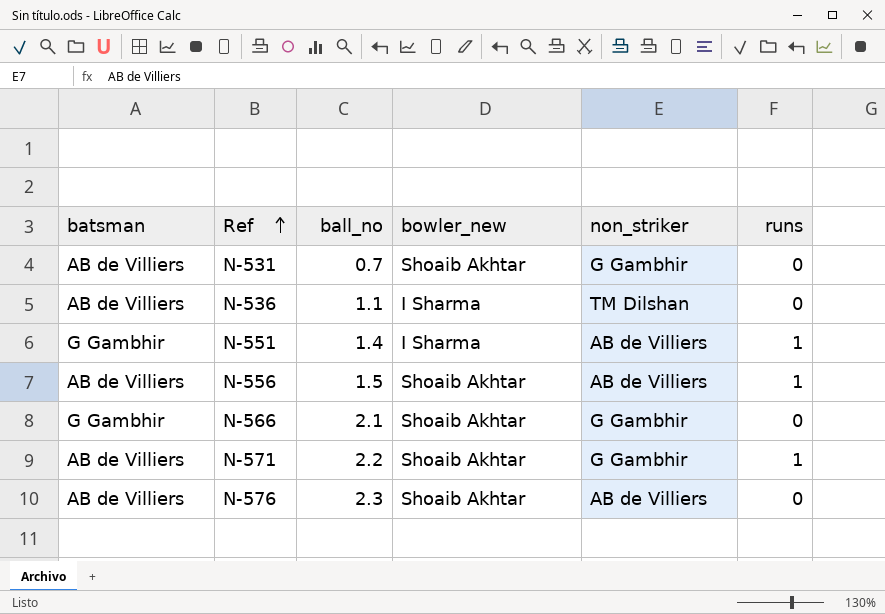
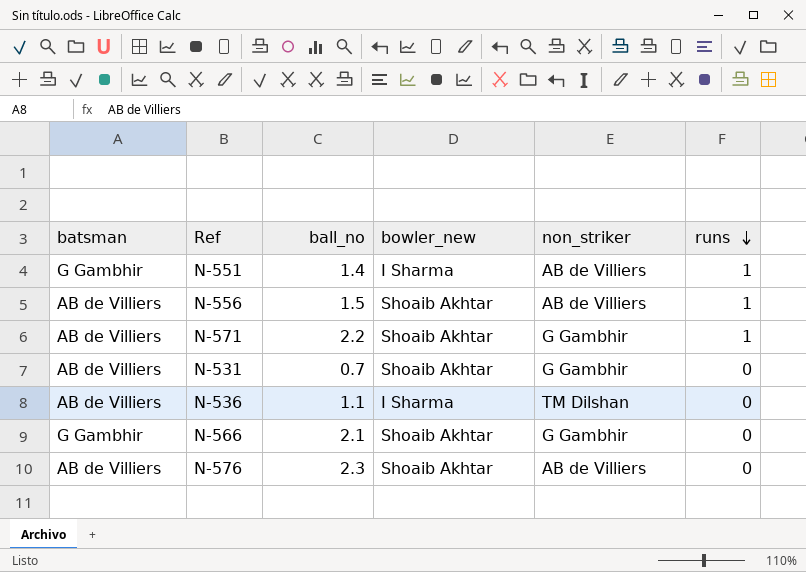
row order: Ref ascending -> runs descending

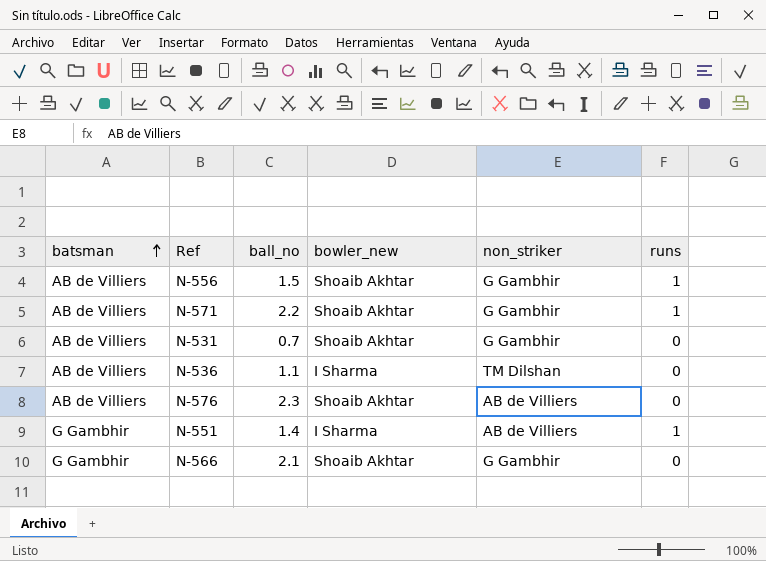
row order: runs descending -> batsman ascending
N-556 | non_striker: AB de Villiers -> G Gambhir

